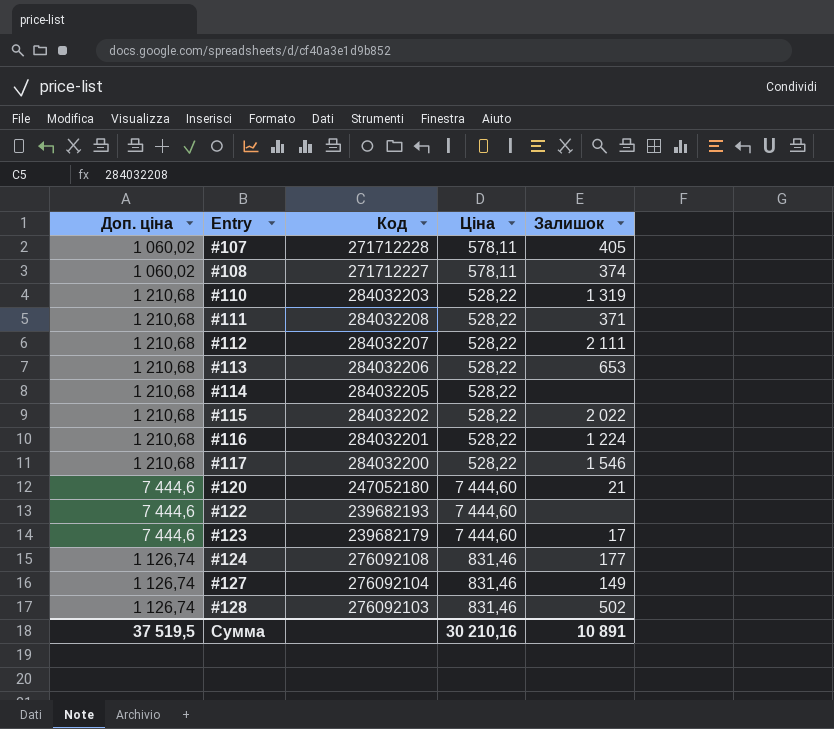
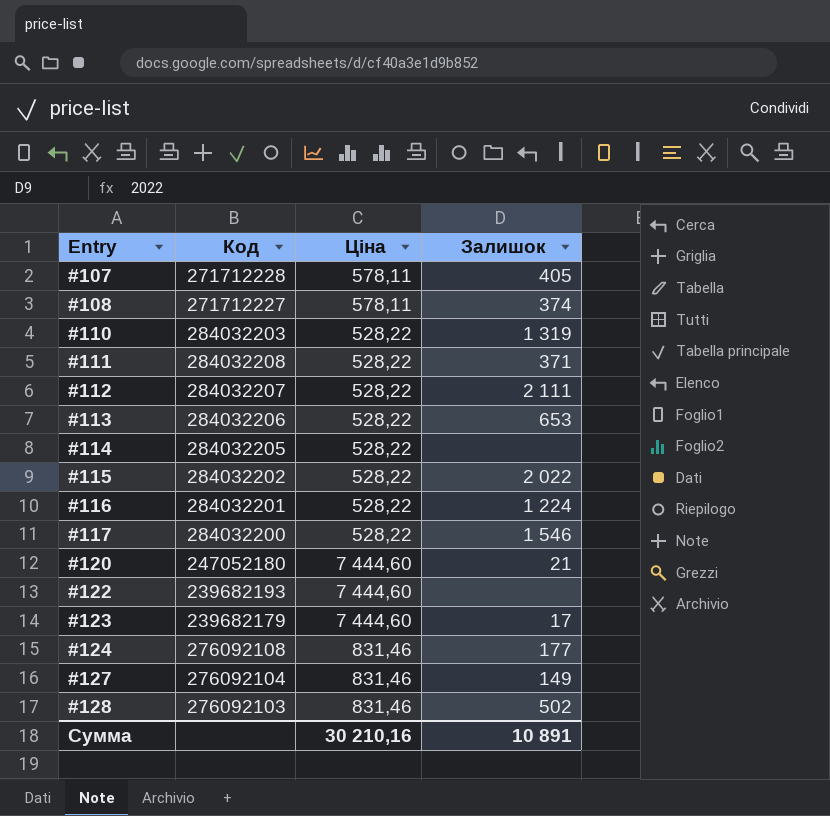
column Доп. ціна | position: 1 -> none

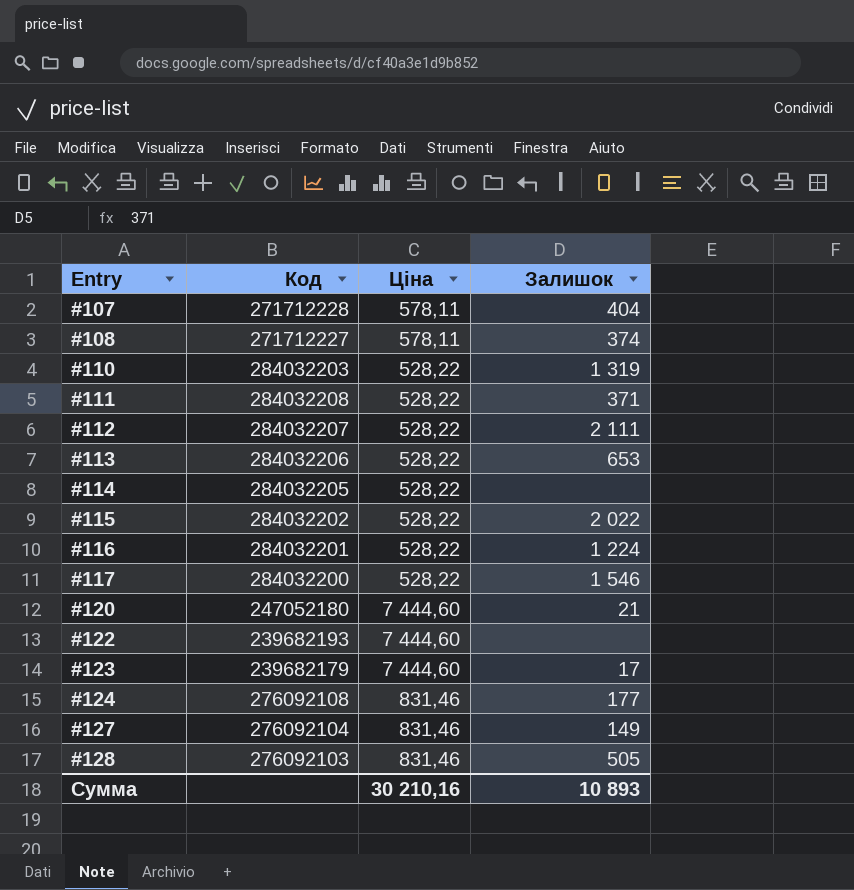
#107 | Залишок: 405 -> 404
#128 | Залишок: 502 -> 505
Сумма | Залишок: 10 891 -> 10 893

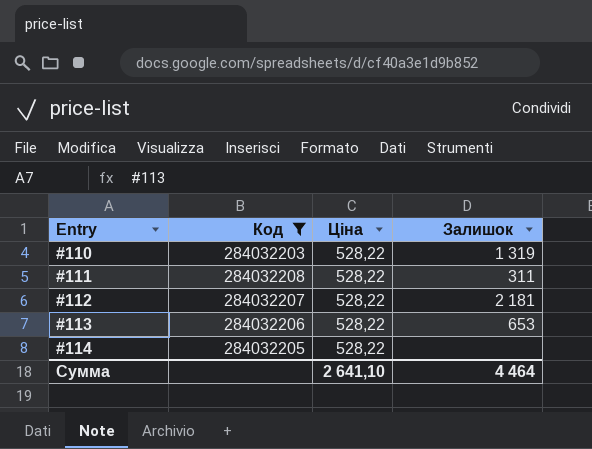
filter: none -> Код >= 284032203
#111 | Залишок: 371 -> 311
#112 | Залишок: 2 111 -> 2 181
Сумма | Ціна: 30 210,16 -> 2 641,10
Сумма | Залишок: 10 893 -> 4 464

